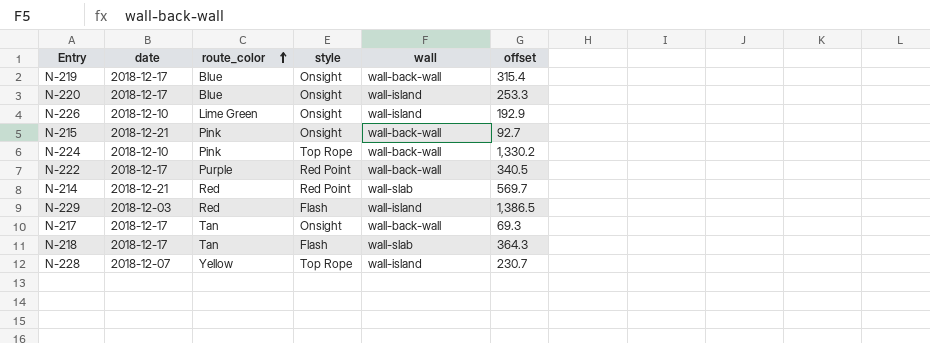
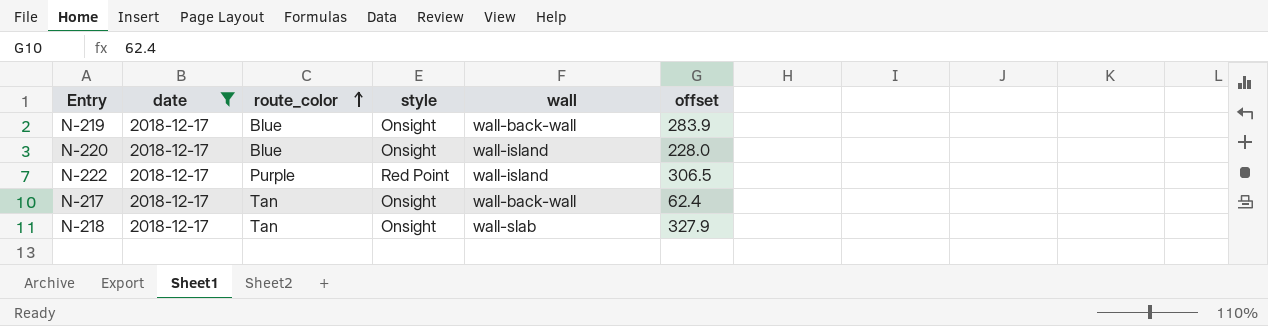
filter: none -> date = 2018-12-17
N-219 | offset: 315.4 -> 283.9
N-220 | offset: 253.3 -> 228.0
N-222 | wall: wall-back-wall -> wall-island
N-222 | offset: 340.5 -> 306.5
N-217 | offset: 69.3 -> 62.4
N-218 | style: Flash -> Onsight
N-218 | offset: 364.3 -> 327.9

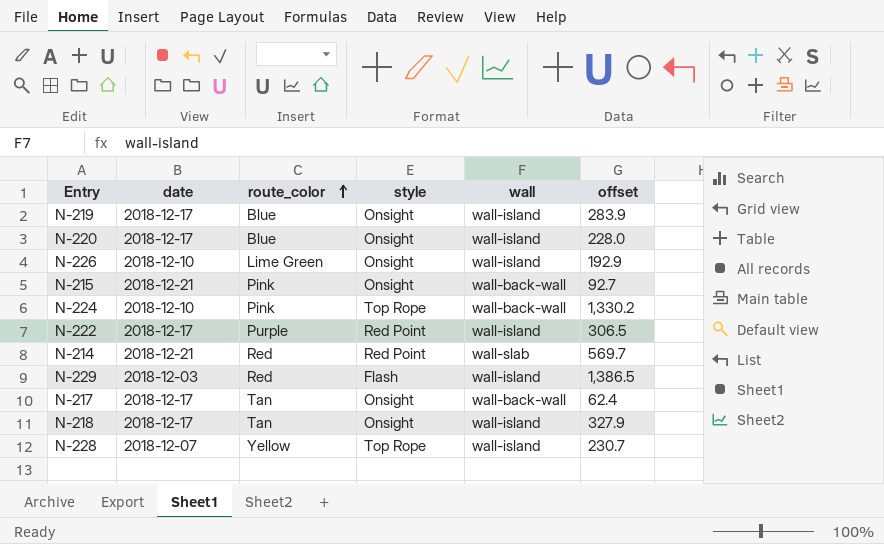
filter: date = 2018-12-17 -> none
N-219 | wall: wall-back-wall -> wall-island
N-218 | wall: wall-slab -> wall-island

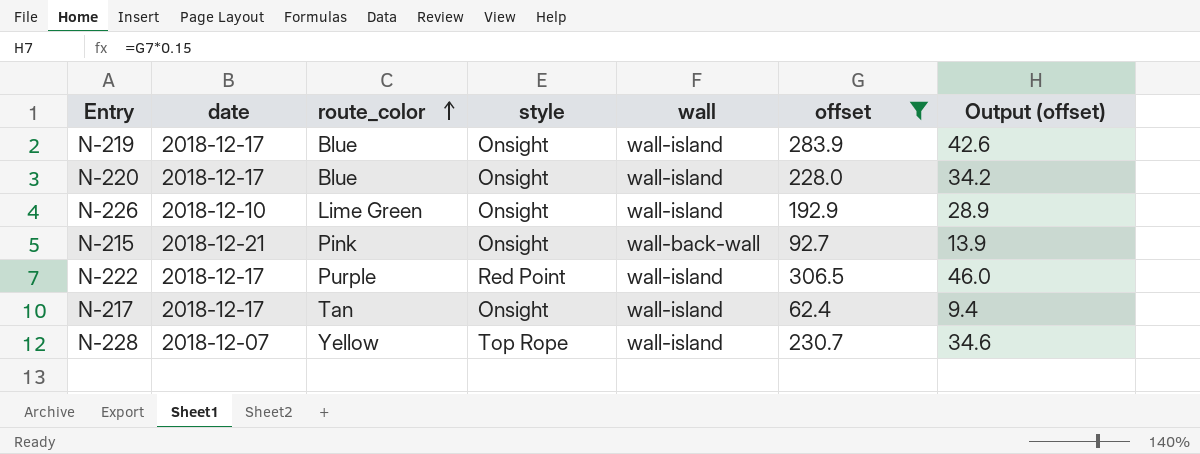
filter: none -> offset <= 306.5
column Output (offset) | formula: none -> [offset] * 0.15
N-217 | wall: wall-back-wall -> wall-island

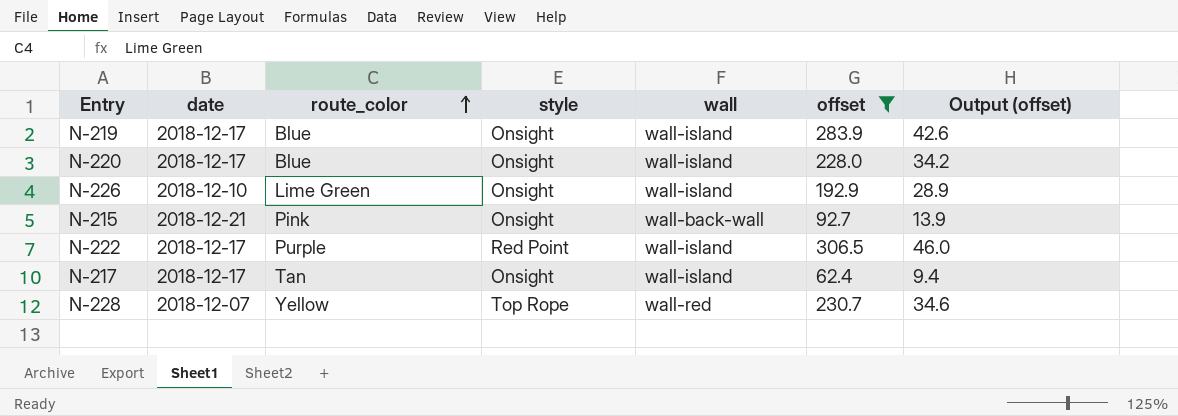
N-228 | wall: wall-island -> wall-red

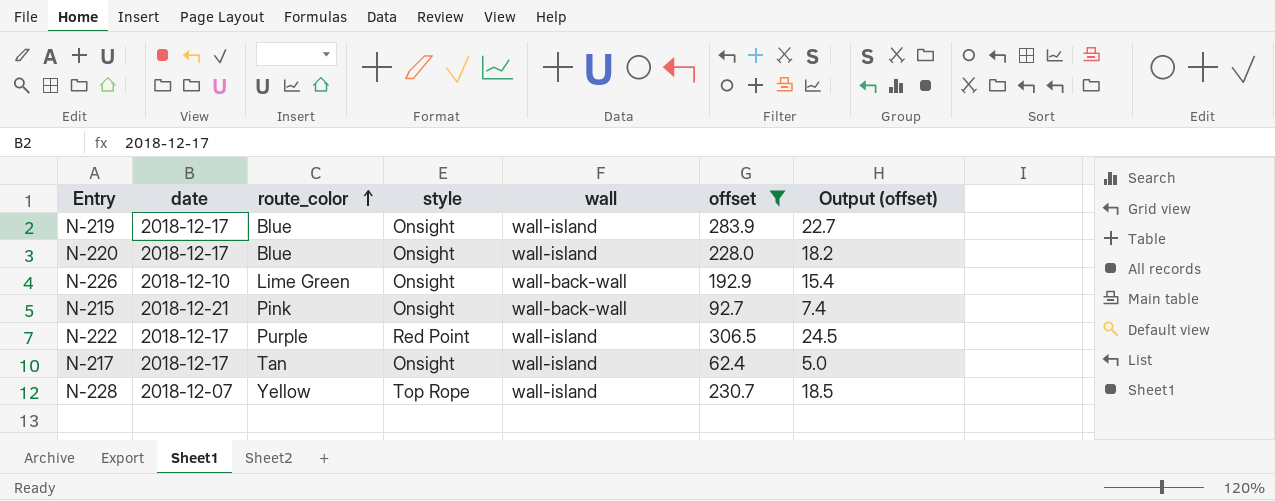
column Output (offset) | formula: [offset] * 0.15 -> [offset] * 0.08
N-226 | wall: wall-island -> wall-back-wall
N-228 | wall: wall-red -> wall-island

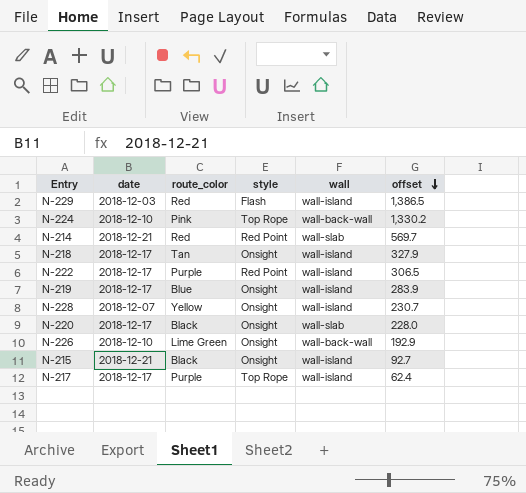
filter: offset <= 306.5 -> none
row order: route_color ascending -> offset descending
column Output (offset) | formula: [offset] * 0.08 -> none
N-228 | style: Top Rope -> Onsight
N-220 | route_color: Blue -> Black
N-220 | wall: wall-island -> wall-slab
N-215 | route_color: Pink -> Black
N-215 | wall: wall-back-wall -> wall-island
N-217 | route_color: Tan -> Purple
N-217 | style: Onsight -> Top Rope

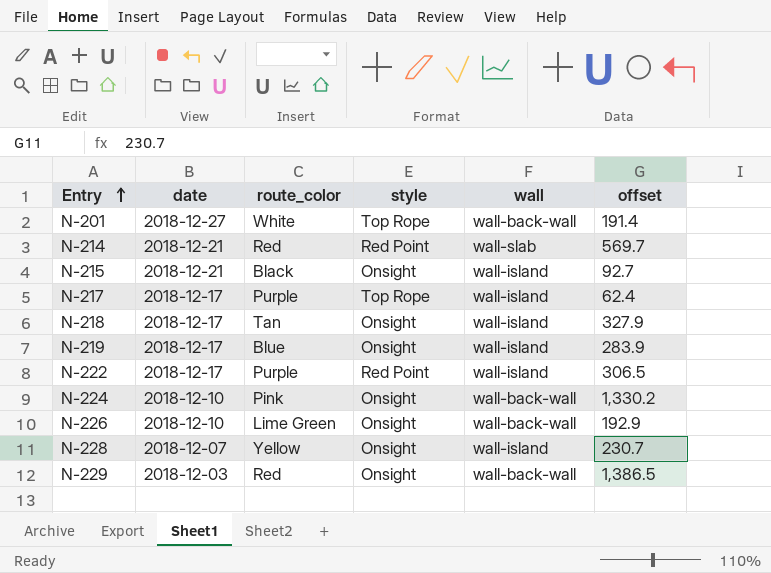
row order: offset descending -> Entry ascending
row N-220: 2018-12-17 | Black | Onsight | wall-slab | 228.0 -> none
row N-201: none -> 2018-12-27 | White | Top Rope | wall-back-wall | 191.4
N-224 | style: Top Rope -> Onsight
N-229 | style: Flash -> Onsight
N-229 | wall: wall-island -> wall-back-wall

